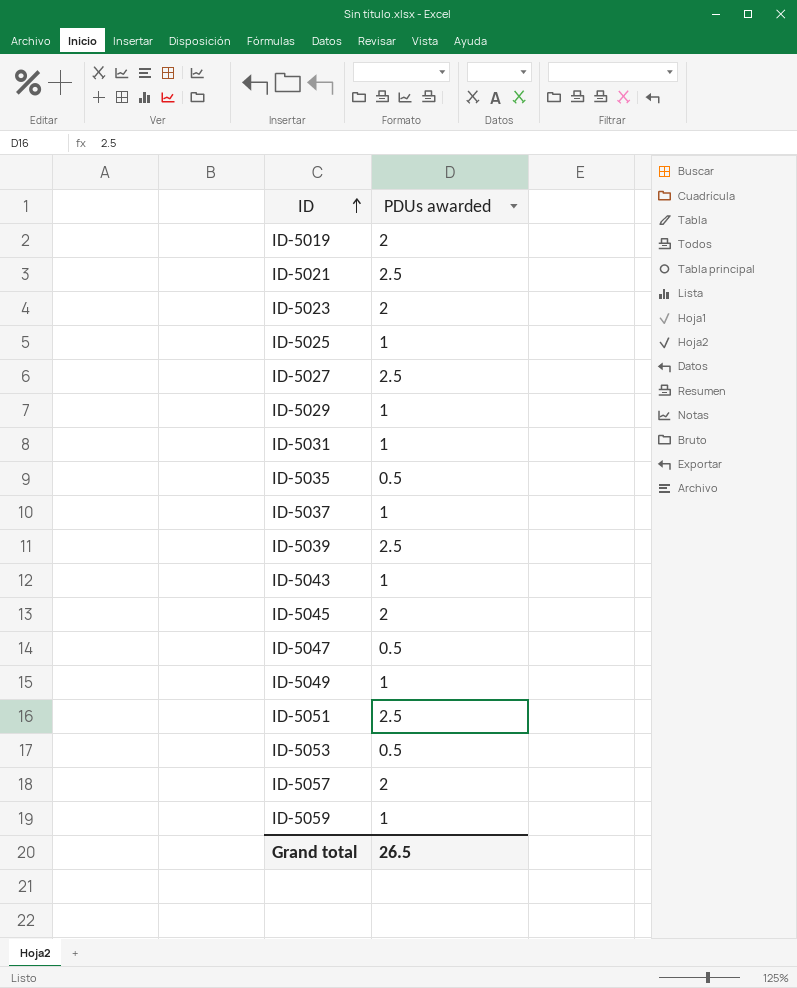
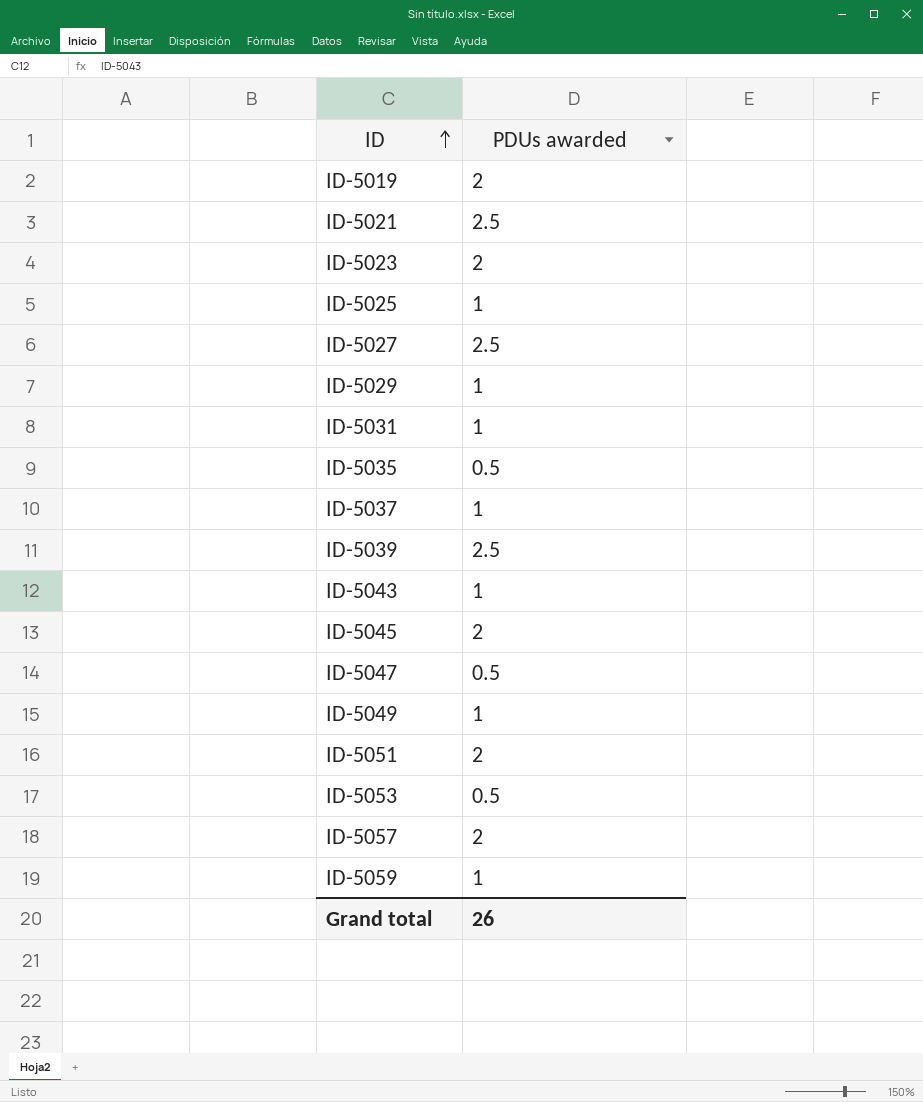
ID-5051 | PDUs awarded: 2.5 -> 2
Grand total | PDUs awarded: 26.5 -> 26

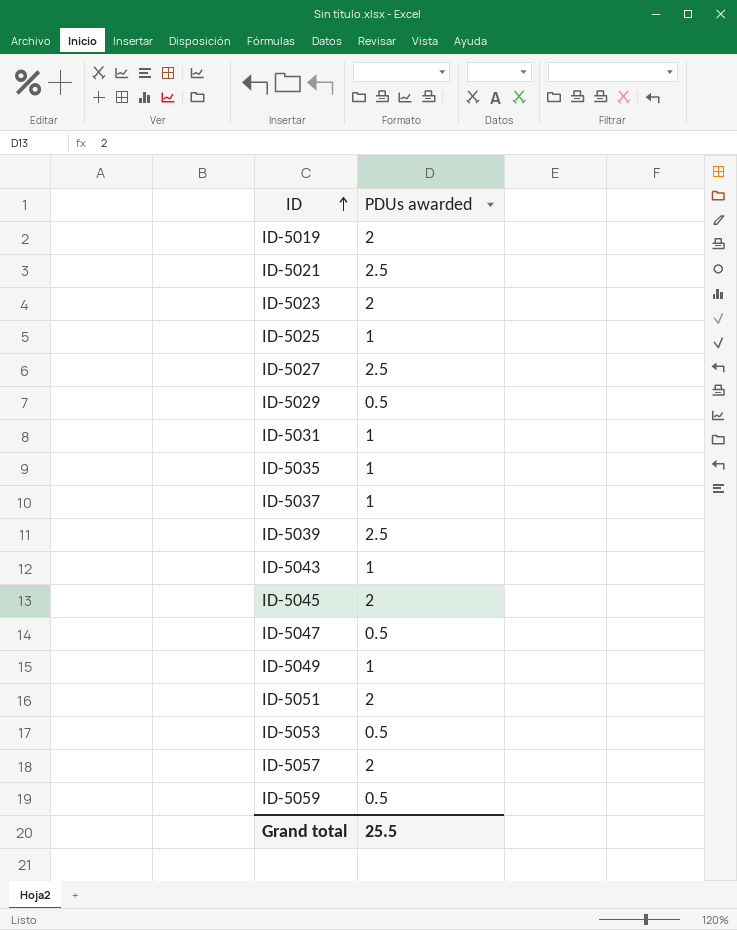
ID-5029 | PDUs awarded: 1 -> 0.5
ID-5035 | PDUs awarded: 0.5 -> 1
ID-5059 | PDUs awarded: 1 -> 0.5
Grand total | PDUs awarded: 26 -> 25.5

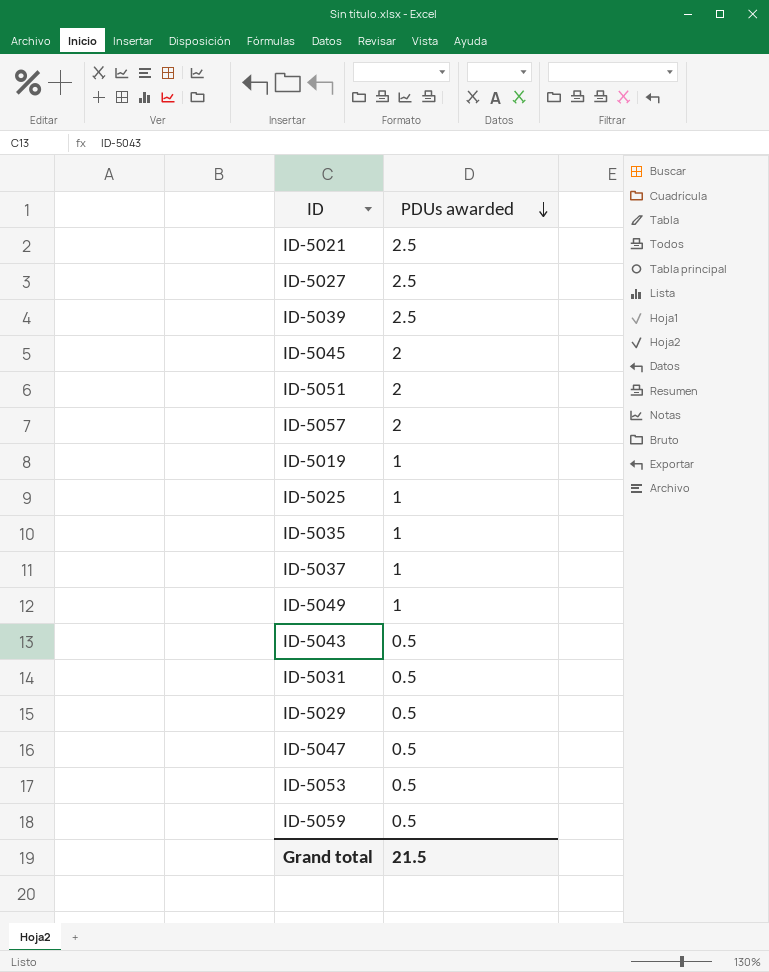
row order: ID ascending -> PDUs awarded descending
row ID-5023: 2 -> none
ID-5019 | PDUs awarded: 2 -> 1
ID-5043 | PDUs awarded: 1 -> 0.5
ID-5031 | PDUs awarded: 1 -> 0.5
Grand total | PDUs awarded: 25.5 -> 21.5

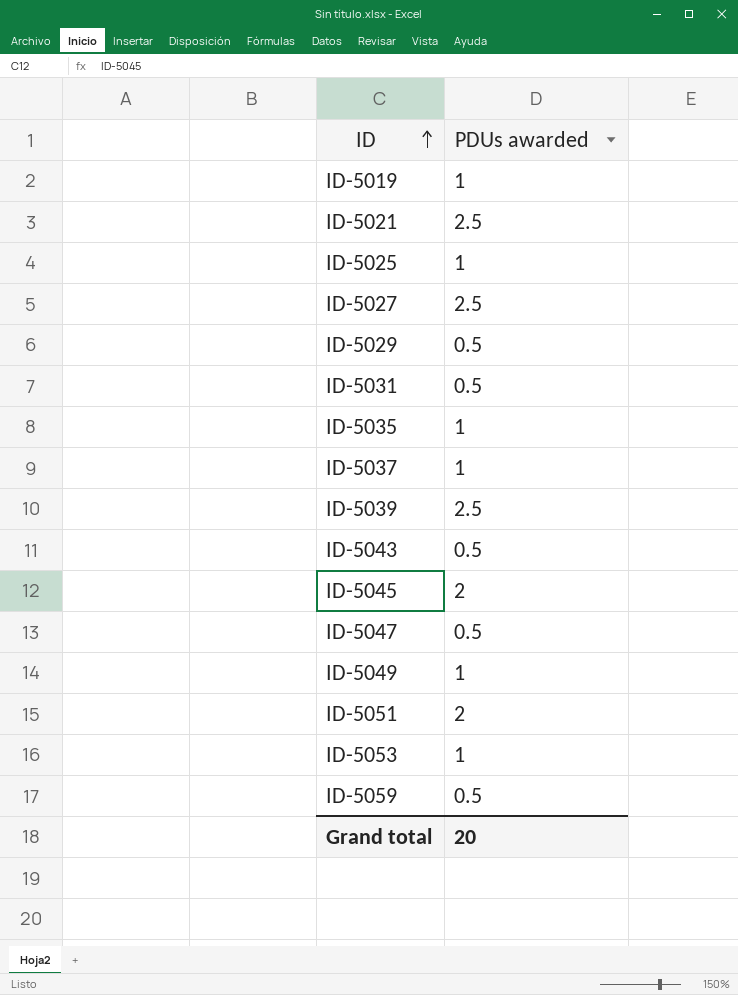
row order: PDUs awarded descending -> ID ascending
row ID-5057: 2 -> none
ID-5053 | PDUs awarded: 0.5 -> 1
Grand total | PDUs awarded: 21.5 -> 20

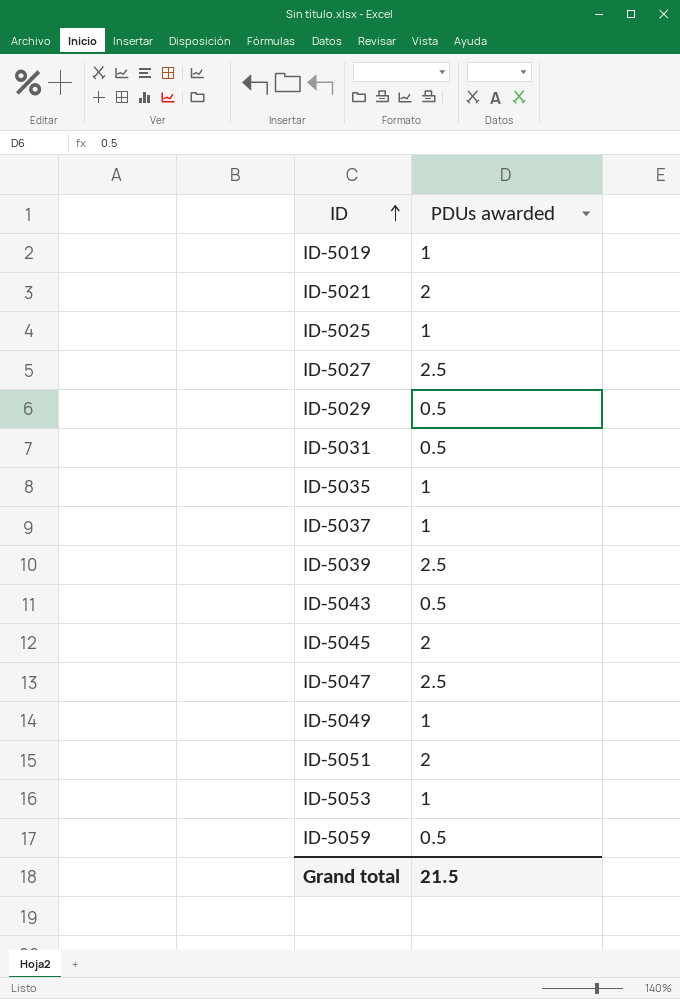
ID-5021 | PDUs awarded: 2.5 -> 2
ID-5047 | PDUs awarded: 0.5 -> 2.5
Grand total | PDUs awarded: 20 -> 21.5

